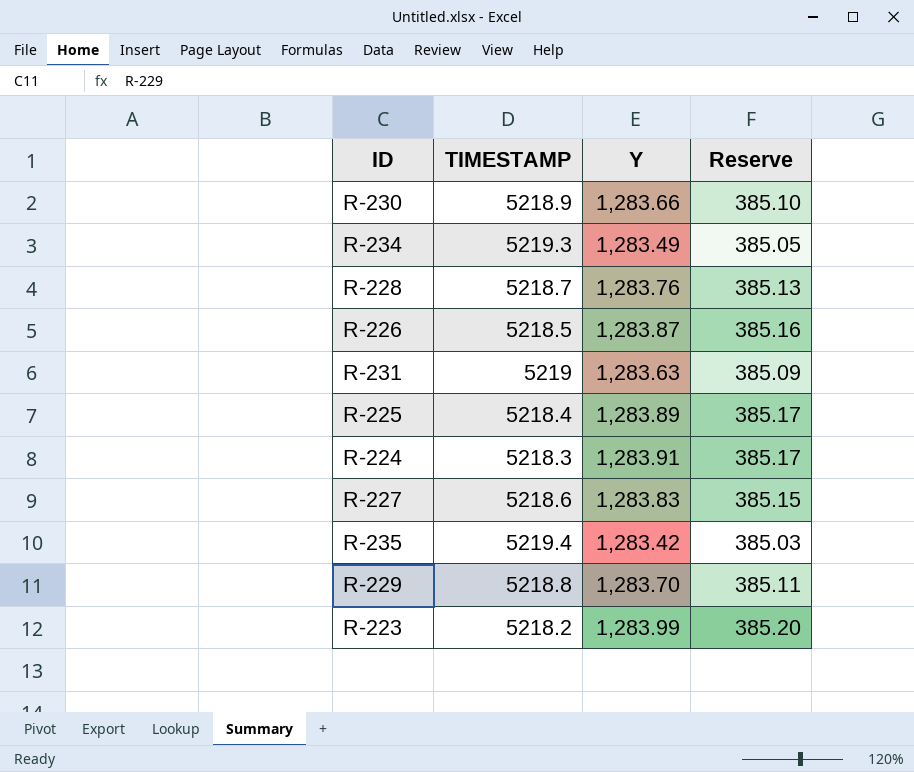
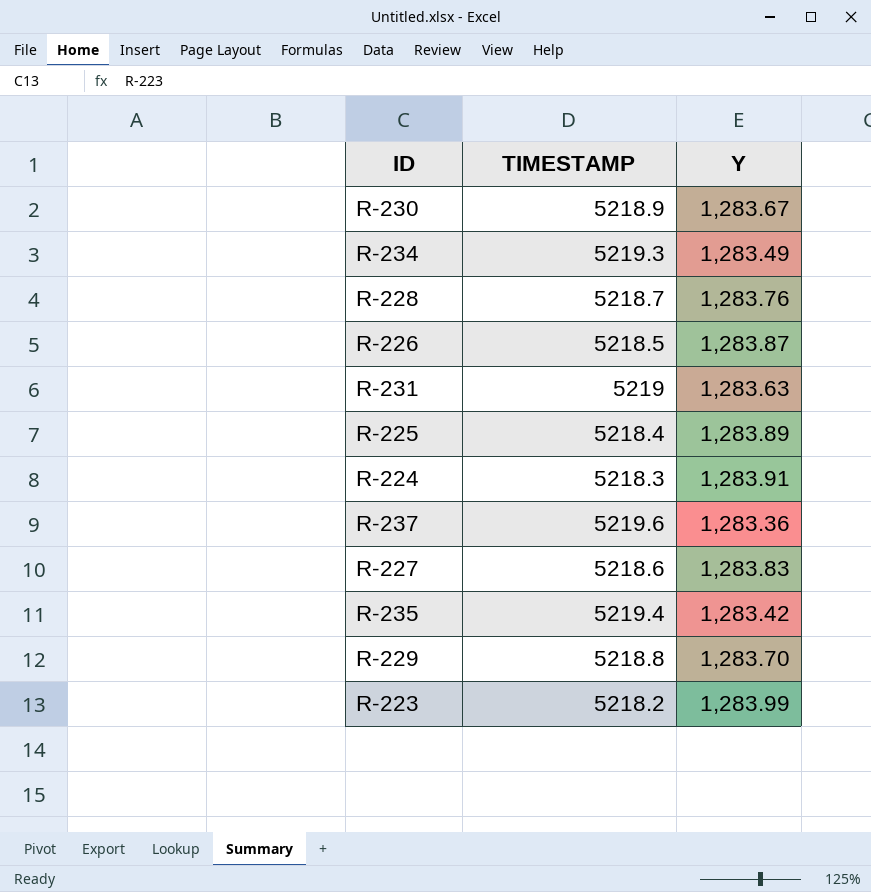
column Reserve | formula: [Y] * 0.3 -> none
R-230 | Y: 1,283.66 -> 1,283.67
row R-237: none -> 5219.6 | 1,283.36

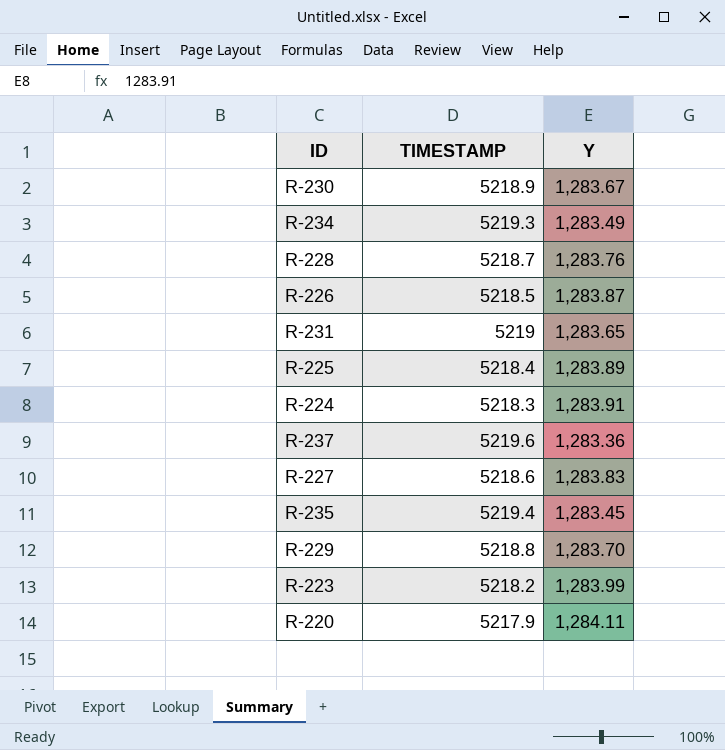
R-231 | Y: 1,283.63 -> 1,283.65
R-235 | Y: 1,283.42 -> 1,283.45
row R-220: none -> 5217.9 | 1,284.11

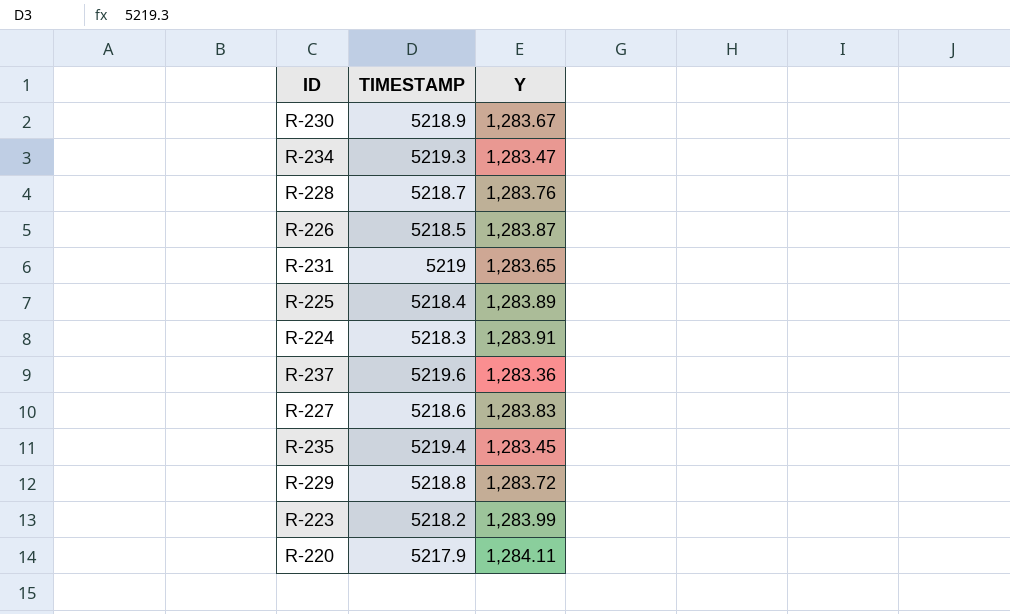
R-234 | Y: 1,283.49 -> 1,283.47
R-229 | Y: 1,283.70 -> 1,283.72

